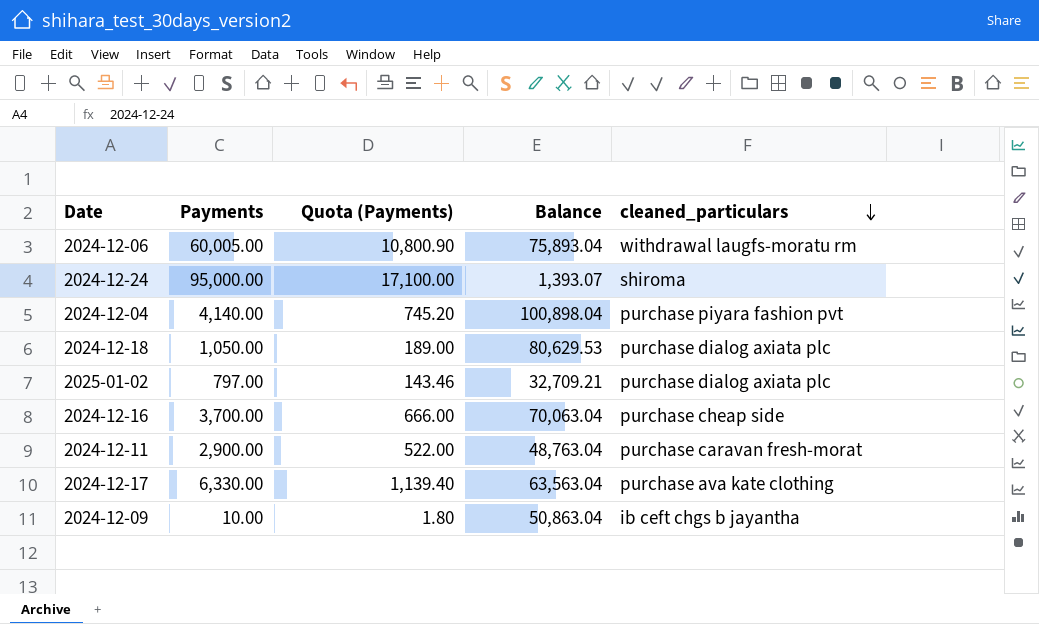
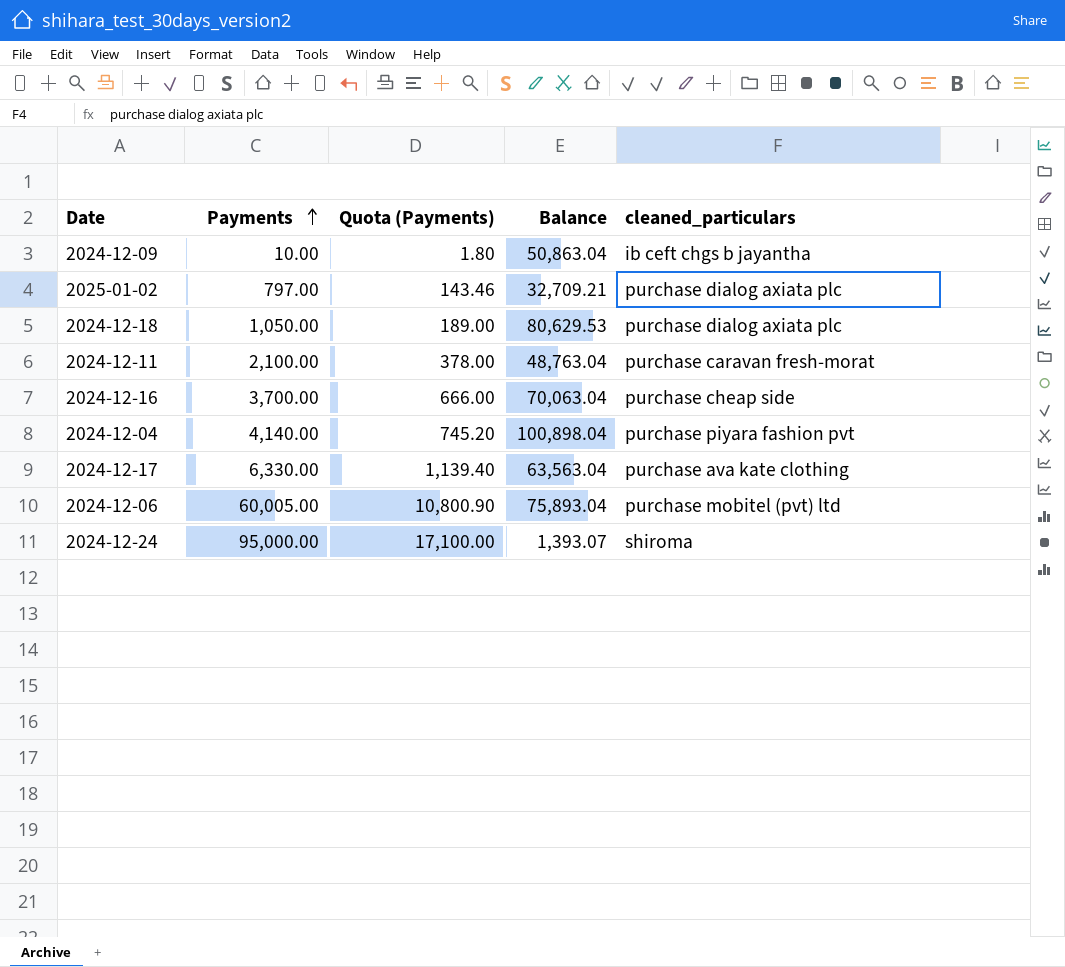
row order: cleaned_particulars descending -> Payments ascending
2024-12-11 | Payments: 2,900.00 -> 2,100.00
2024-12-11 | Quota (Payments): 522.00 -> 378.00
2024-12-06 | cleaned_particulars: withdrawal laugfs-moratu rm -> purchase mobitel (pvt) ltd

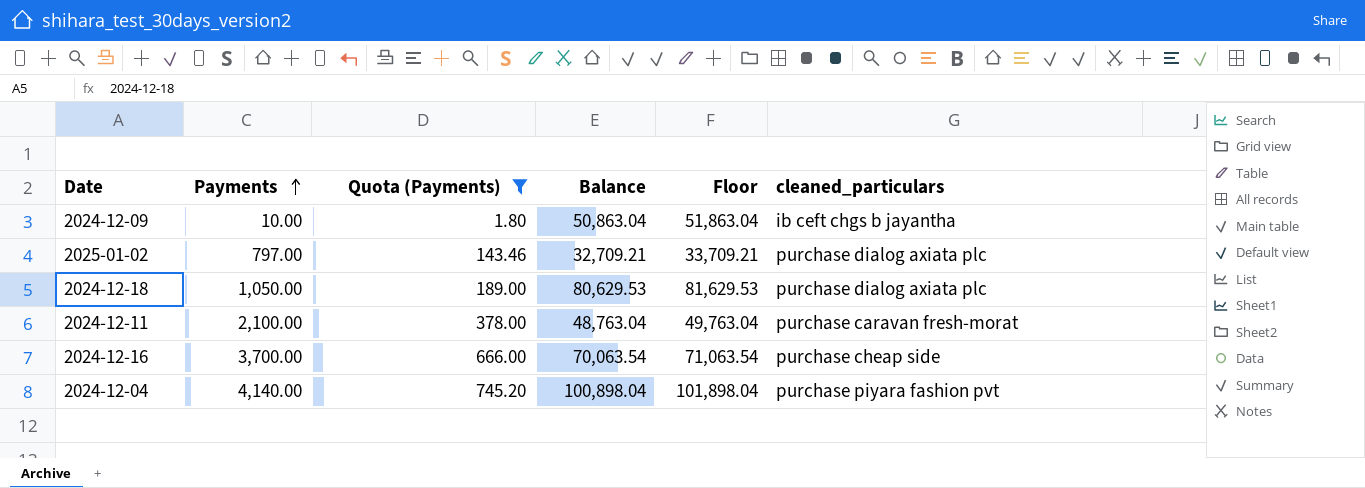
filter: none -> Quota (Payments) <= 745.20
column Floor | formula: none -> [Balance] + 1000
2024-12-16 | Balance: 70,063.04 -> 70,063.54

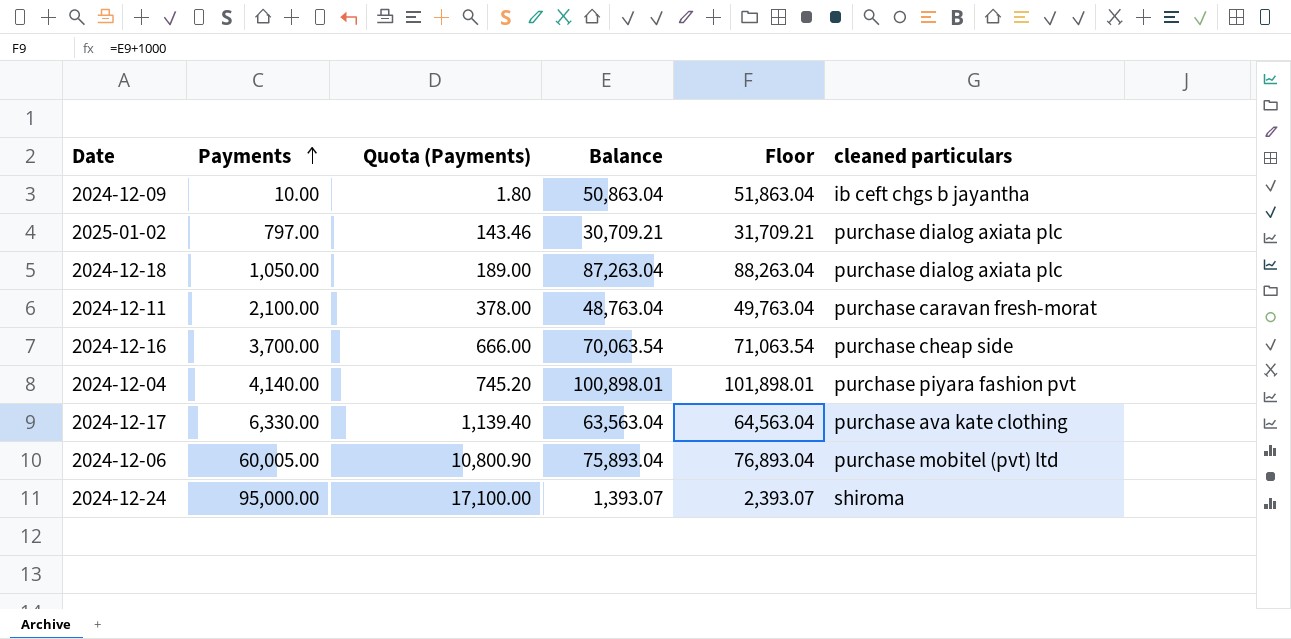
filter: Quota (Payments) <= 745.20 -> none
column name: cleaned_particulars -> cleaned particulars
2025-01-02 | Balance: 32,709.21 -> 30,709.21
2025-01-02 | Floor: 33,709.21 -> 31,709.21
2024-12-18 | Balance: 80,629.53 -> 87,263.04
2024-12-18 | Floor: 81,629.53 -> 88,263.04
2024-12-04 | Balance: 100,898.04 -> 100,898.01
2024-12-04 | Floor: 101,898.04 -> 101,898.01

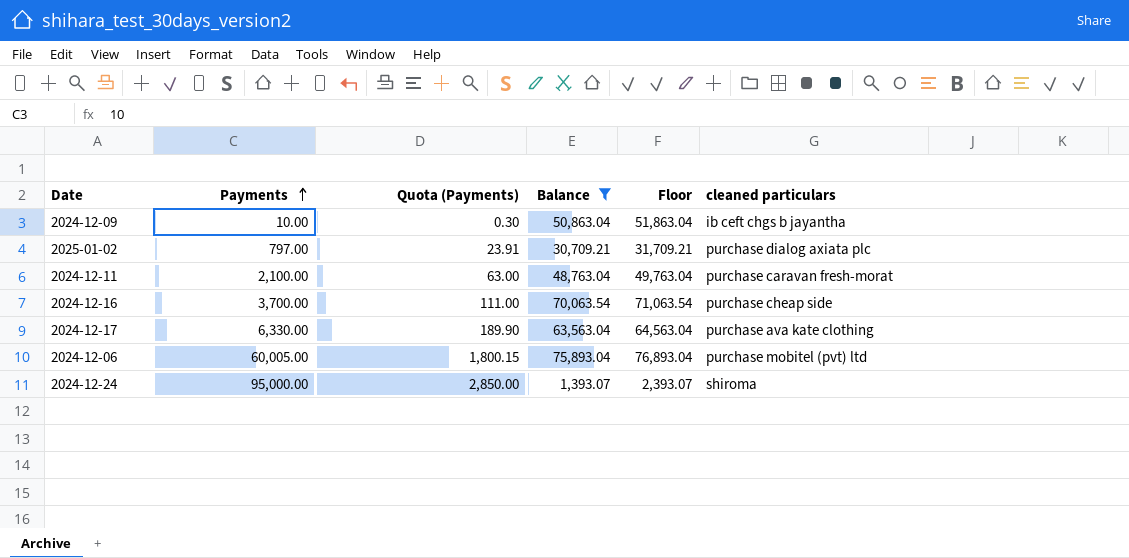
filter: none -> Balance <= 75,893.04
column Quota (Payments) | formula: [Payments] * 0.18 -> [Payments] * 0.03

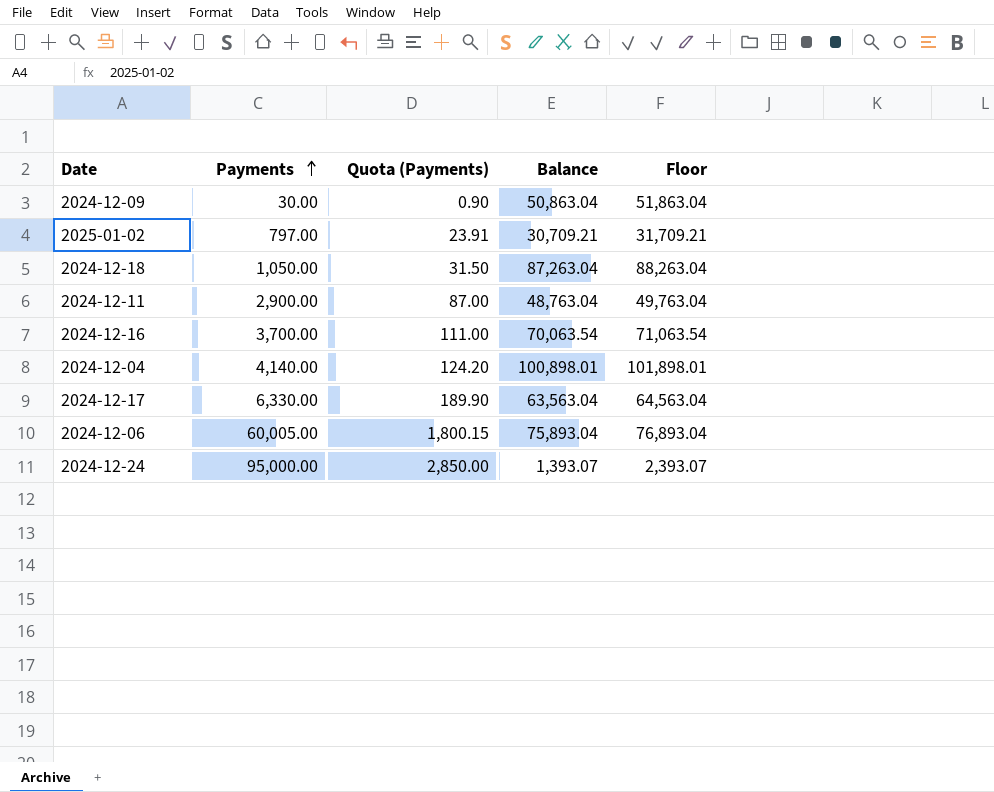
filter: Balance <= 75,893.04 -> none
column cleaned particulars | position: 6 -> none
2024-12-09 | Payments: 10.00 -> 30.00
2024-12-09 | Quota (Payments): 0.30 -> 0.90
2024-12-11 | Payments: 2,100.00 -> 2,900.00
2024-12-11 | Quota (Payments): 63.00 -> 87.00

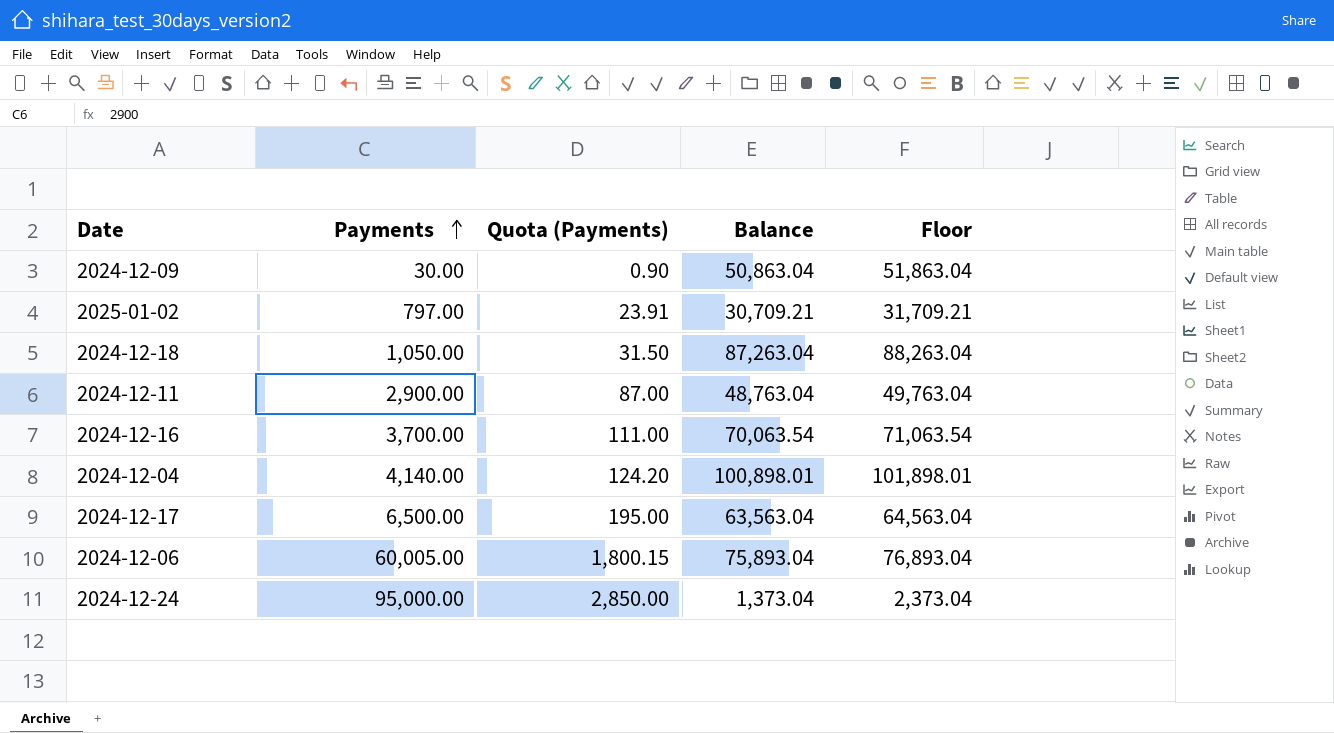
2024-12-17 | Payments: 6,330.00 -> 6,500.00
2024-12-17 | Quota (Payments): 189.90 -> 195.00
2024-12-24 | Balance: 1,393.07 -> 1,373.04
2024-12-24 | Floor: 2,393.07 -> 2,373.04

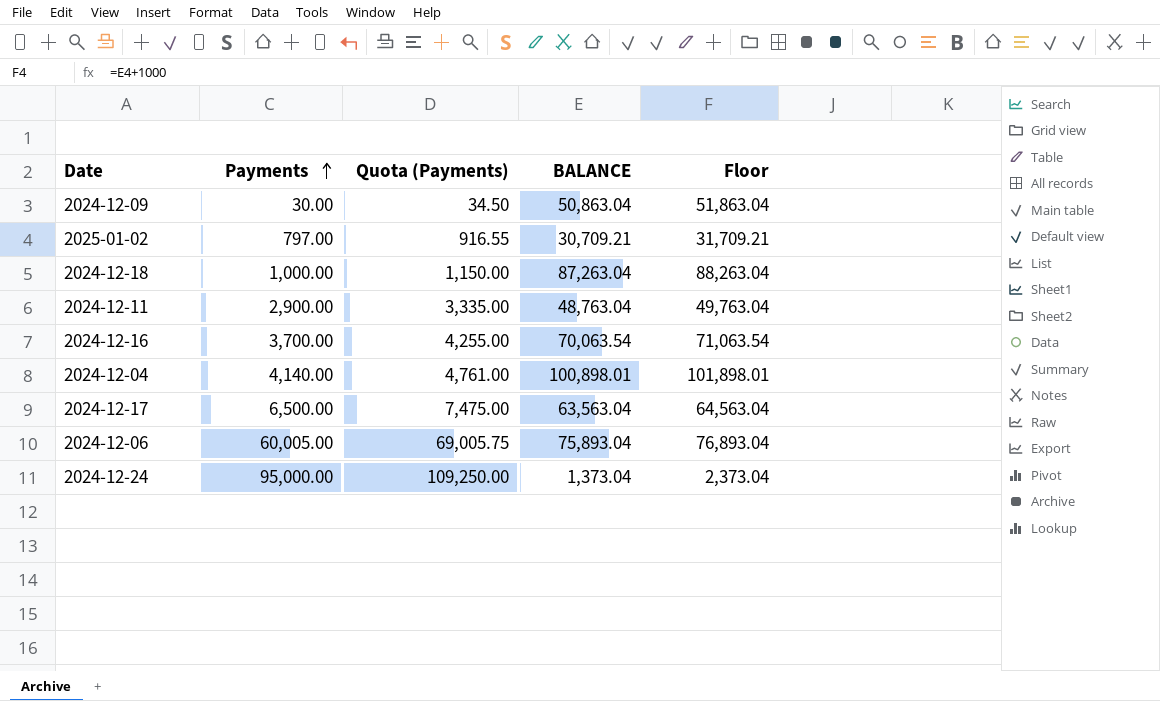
column Quota (Payments) | formula: [Payments] * 0.03 -> [Payments] * 1.15
column name: Balance -> BALANCE
2024-12-18 | Payments: 1,050.00 -> 1,000.00

